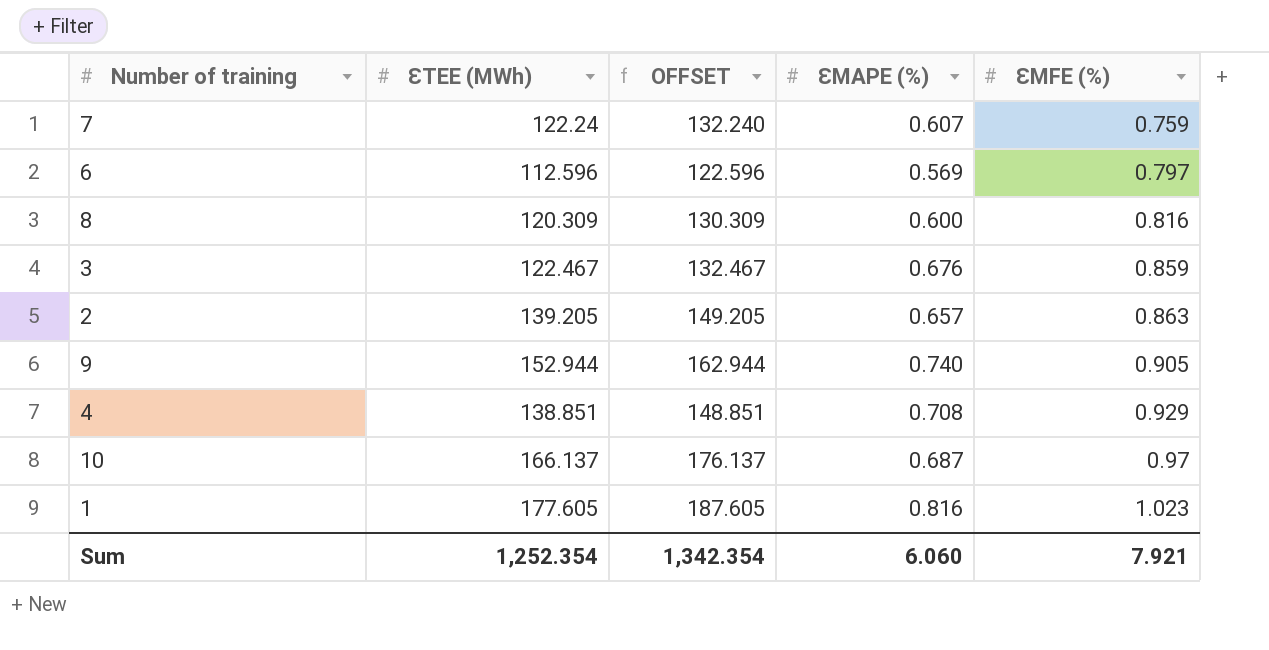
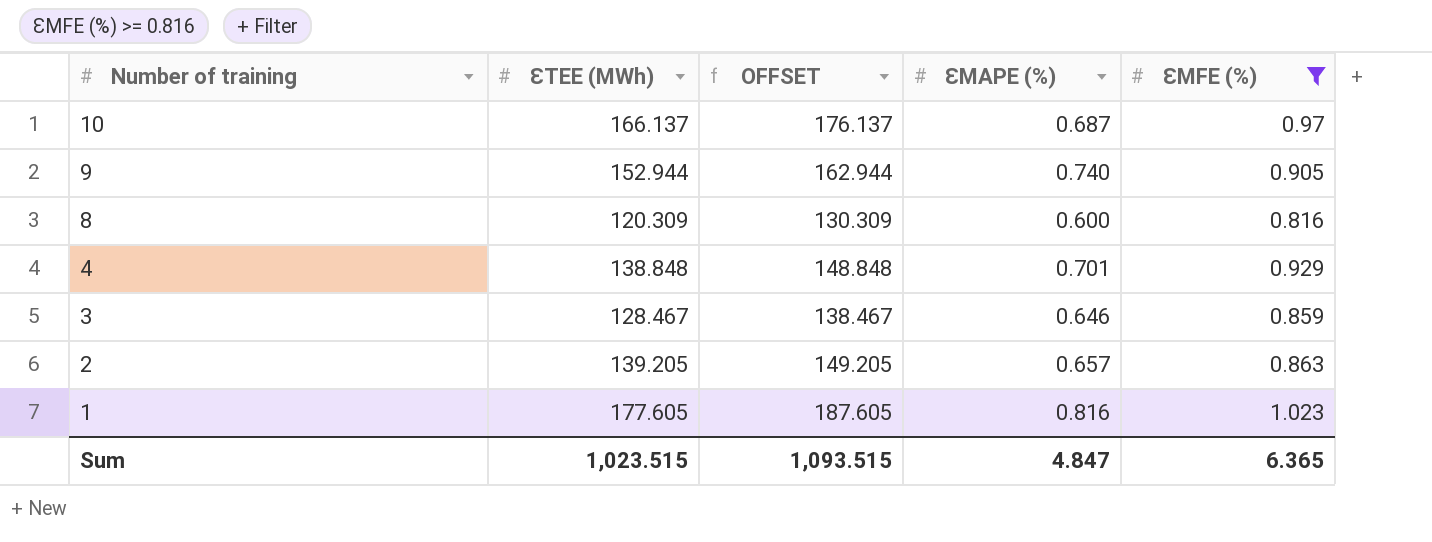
filter: none -> ƐMFE (%) >= 0.816
row order: ƐMFE (%) ascending -> Number of training descending
4 | ƐTEE (MWh): 138.851 -> 138.848
4 | OFFSET: 148.851 -> 148.848
4 | ƐMAPE (%): 0.708 -> 0.701
3 | ƐTEE (MWh): 122.467 -> 128.467
3 | OFFSET: 132.467 -> 138.467
3 | ƐMAPE (%): 0.676 -> 0.646
Sum | ƐTEE (MWh): 1,252.354 -> 1,023.515
Sum | OFFSET: 1,342.354 -> 1,093.515
Sum | ƐMAPE (%): 6.060 -> 4.847
Sum | ƐMFE (%): 7.921 -> 6.365

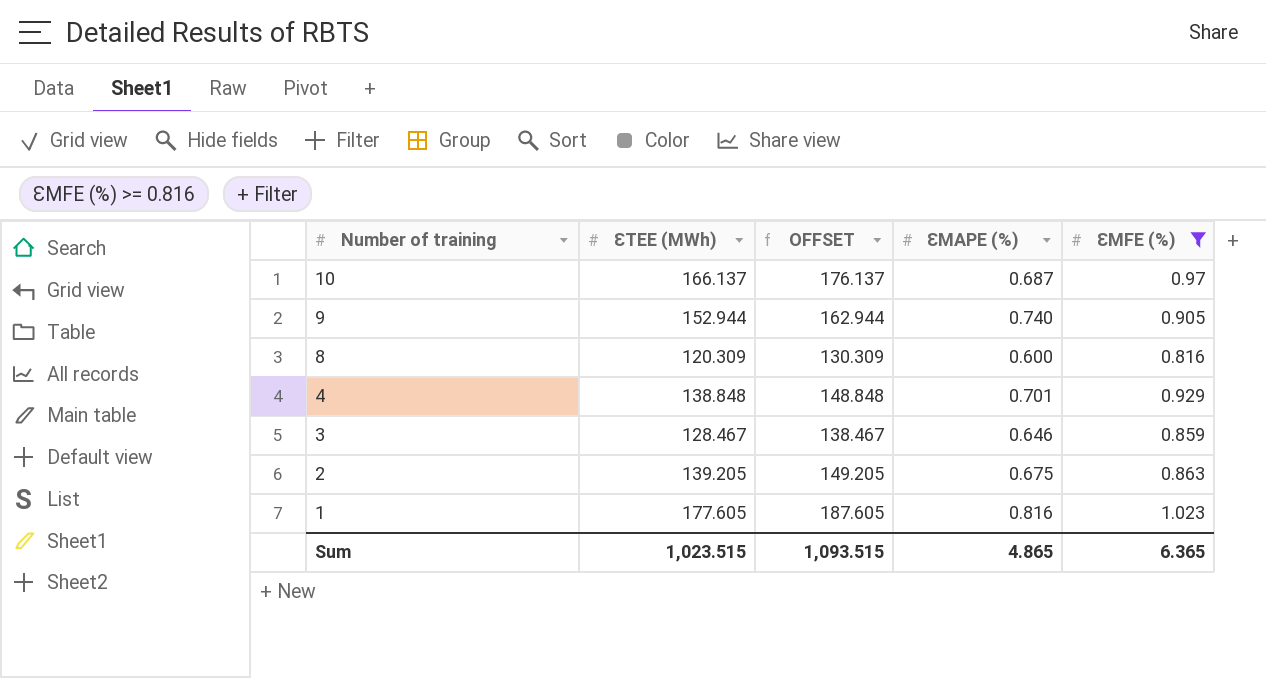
2 | ƐMAPE (%): 0.657 -> 0.675
Sum | ƐMAPE (%): 4.847 -> 4.865

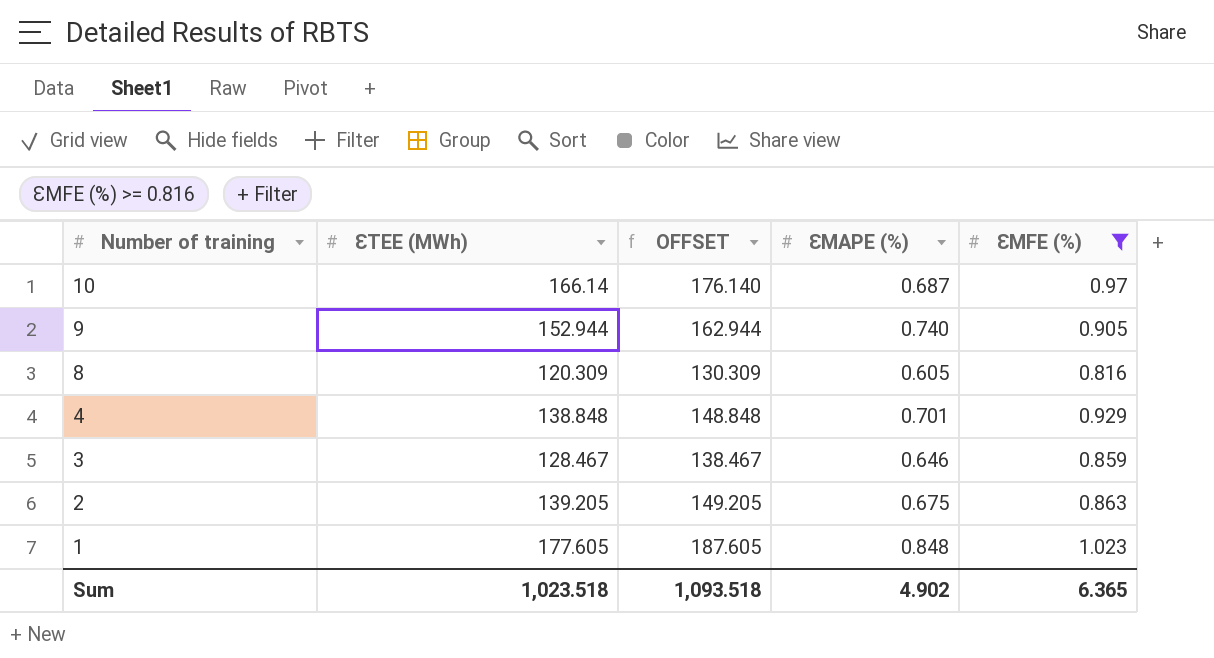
10 | ƐTEE (MWh): 166.137 -> 166.14
10 | OFFSET: 176.137 -> 176.140
8 | ƐMAPE (%): 0.600 -> 0.605
1 | ƐMAPE (%): 0.816 -> 0.848
Sum | ƐTEE (MWh): 1,023.515 -> 1,023.518
Sum | OFFSET: 1,093.515 -> 1,093.518
Sum | ƐMAPE (%): 4.865 -> 4.902

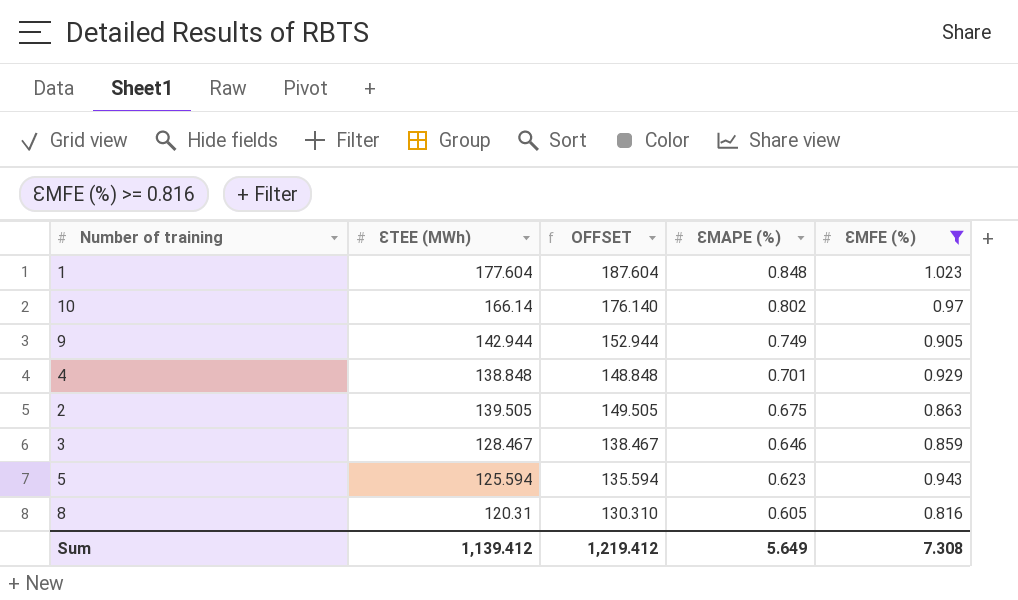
row order: Number of training descending -> ƐMAPE (%) descending
1 | ƐTEE (MWh): 177.605 -> 177.604
1 | OFFSET: 187.605 -> 187.604
10 | ƐMAPE (%): 0.687 -> 0.802
9 | ƐTEE (MWh): 152.944 -> 142.944
9 | OFFSET: 162.944 -> 152.944
9 | ƐMAPE (%): 0.740 -> 0.749
2 | ƐTEE (MWh): 139.205 -> 139.505
2 | OFFSET: 149.205 -> 149.505
row 5: none -> 125.594 | 135.594 | 0.623 | 0.943
8 | ƐTEE (MWh): 120.309 -> 120.31
8 | OFFSET: 130.309 -> 130.310
Sum | ƐTEE (MWh): 1,023.518 -> 1,139.412
Sum | OFFSET: 1,093.518 -> 1,219.412
Sum | ƐMAPE (%): 4.902 -> 5.649
Sum | ƐMFE (%): 6.365 -> 7.308

